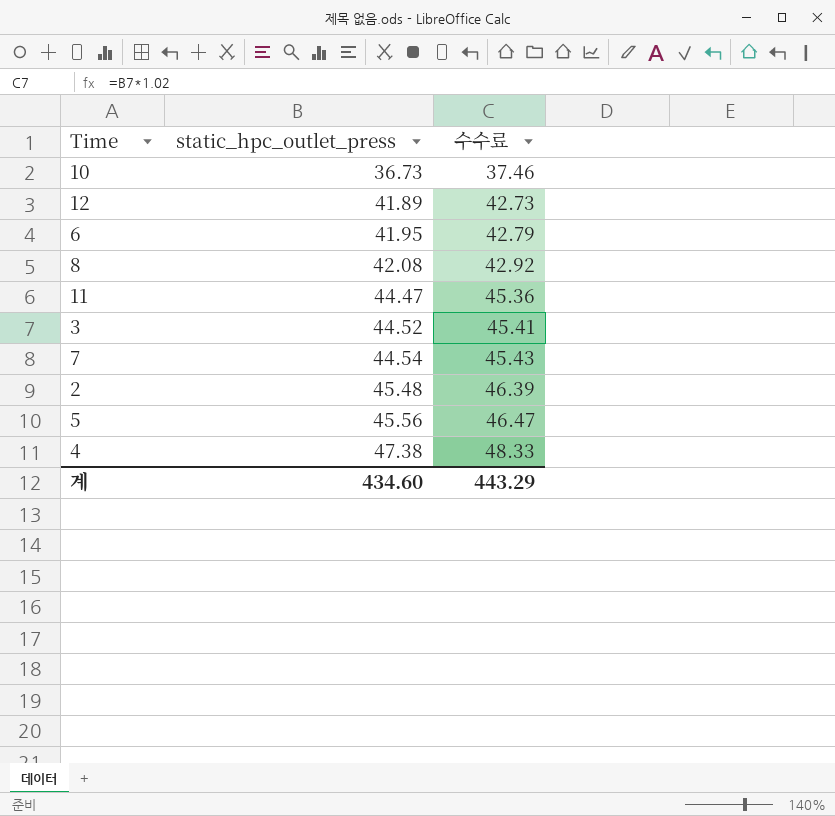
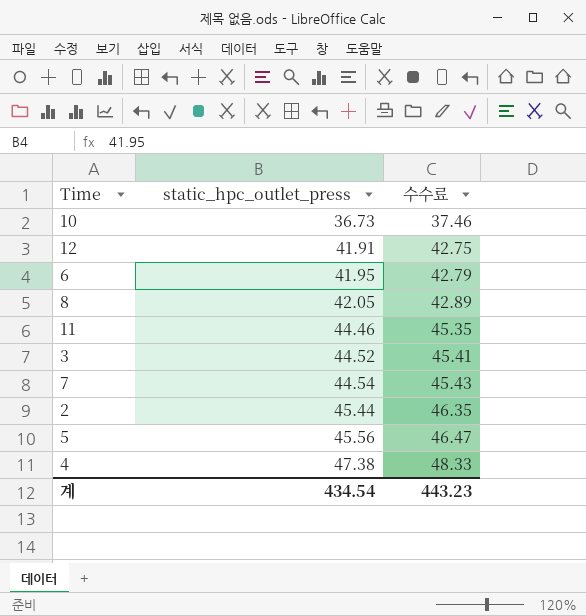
12 | static_hpc_outlet_press: 41.89 -> 41.91
12 | 수수료: 42.73 -> 42.75
8 | static_hpc_outlet_press: 42.08 -> 42.05
8 | 수수료: 42.92 -> 42.89
11 | static_hpc_outlet_press: 44.47 -> 44.46
11 | 수수료: 45.36 -> 45.35
2 | static_hpc_outlet_press: 45.48 -> 45.44
2 | 수수료: 46.39 -> 46.35
계 | static_hpc_outlet_press: 434.60 -> 434.54
계 | 수수료: 443.29 -> 443.23

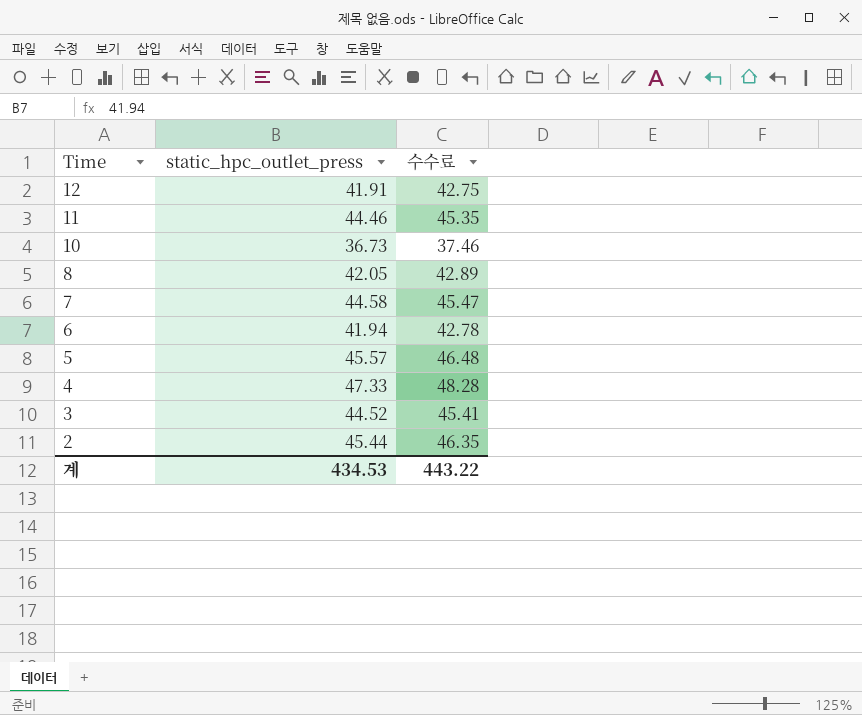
row order: static_hpc_outlet_press ascending -> Time descending
7 | static_hpc_outlet_press: 44.54 -> 44.58
7 | 수수료: 45.43 -> 45.47
6 | static_hpc_outlet_press: 41.95 -> 41.94
6 | 수수료: 42.79 -> 42.78
5 | static_hpc_outlet_press: 45.56 -> 45.57
5 | 수수료: 46.47 -> 46.48
4 | static_hpc_outlet_press: 47.38 -> 47.33
4 | 수수료: 48.33 -> 48.28
계 | static_hpc_outlet_press: 434.54 -> 434.53
계 | 수수료: 443.23 -> 443.22

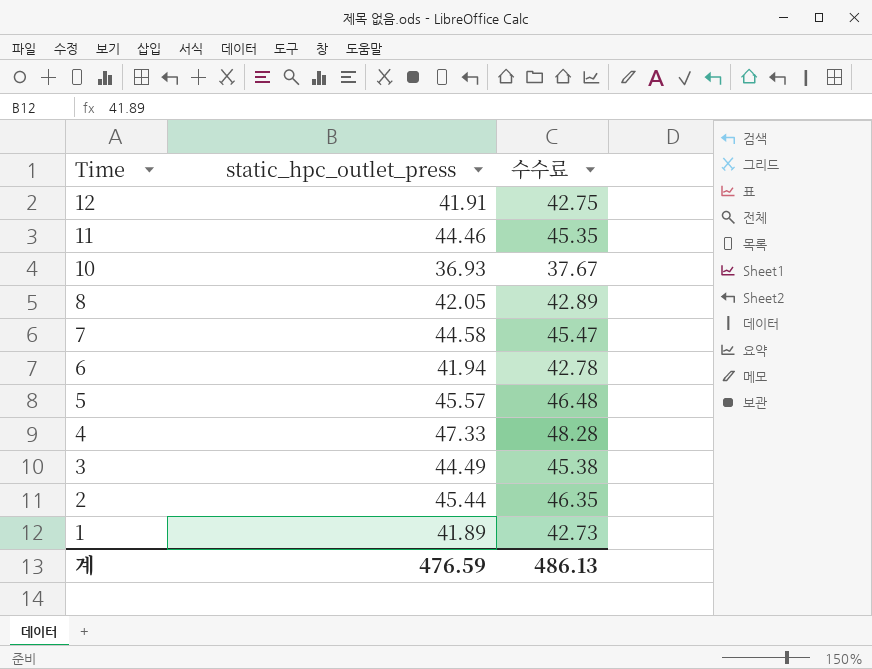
10 | static_hpc_outlet_press: 36.73 -> 36.93
10 | 수수료: 37.46 -> 37.67
3 | static_hpc_outlet_press: 44.52 -> 44.49
3 | 수수료: 45.41 -> 45.38
row 1: none -> 41.89 | 42.73
계 | static_hpc_outlet_press: 434.53 -> 476.59
계 | 수수료: 443.22 -> 486.13

